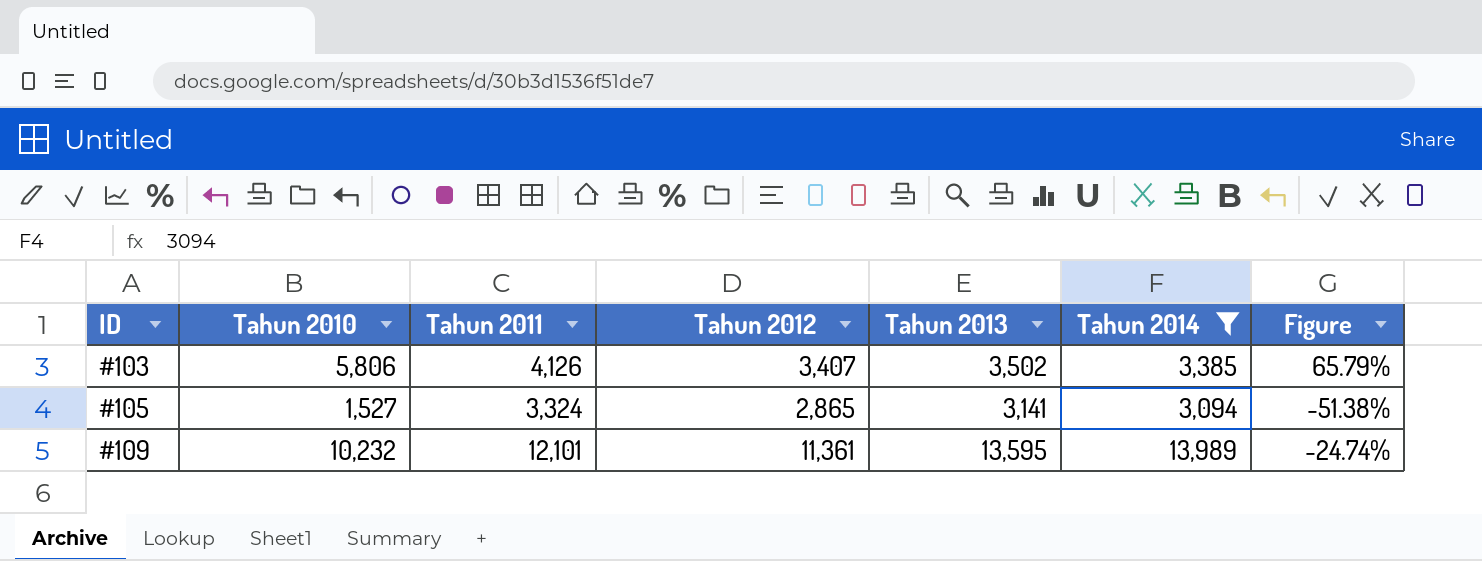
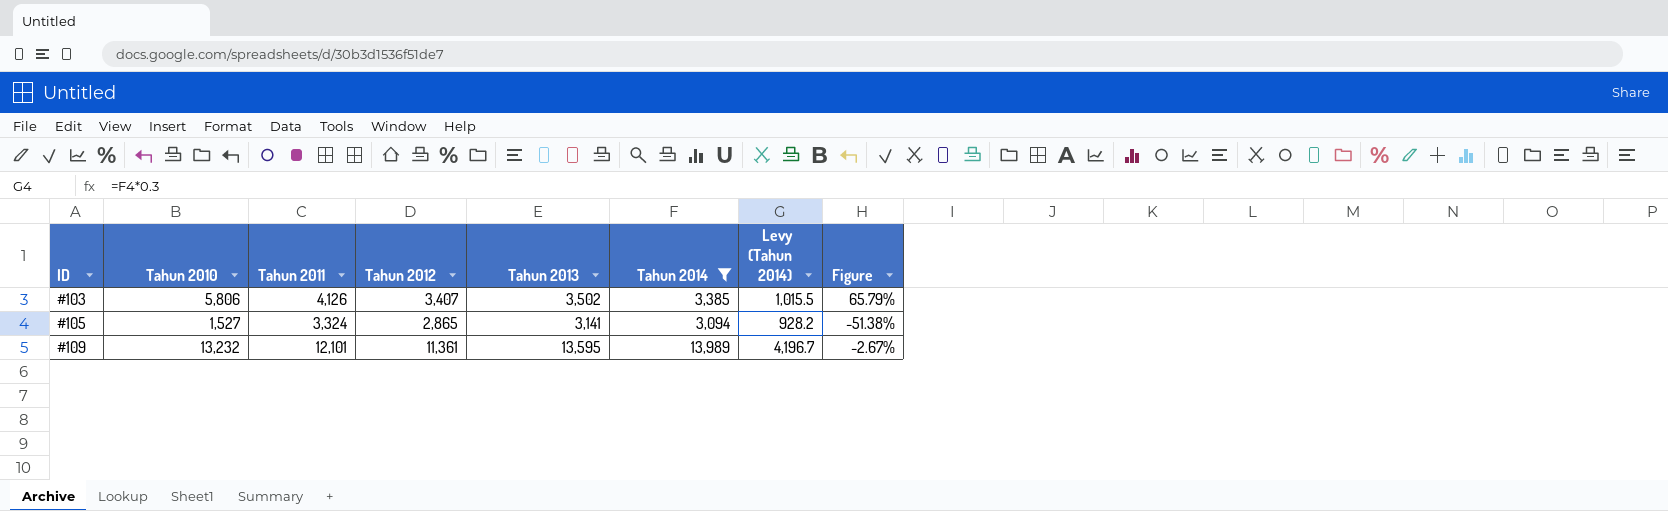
column Levy (Tahun 2014) | formula: none -> [Tahun 2014] * 0.3
#109 | Tahun 2010: 10,232 -> 13,232
#109 | Figure: -24.74% -> -2.67%

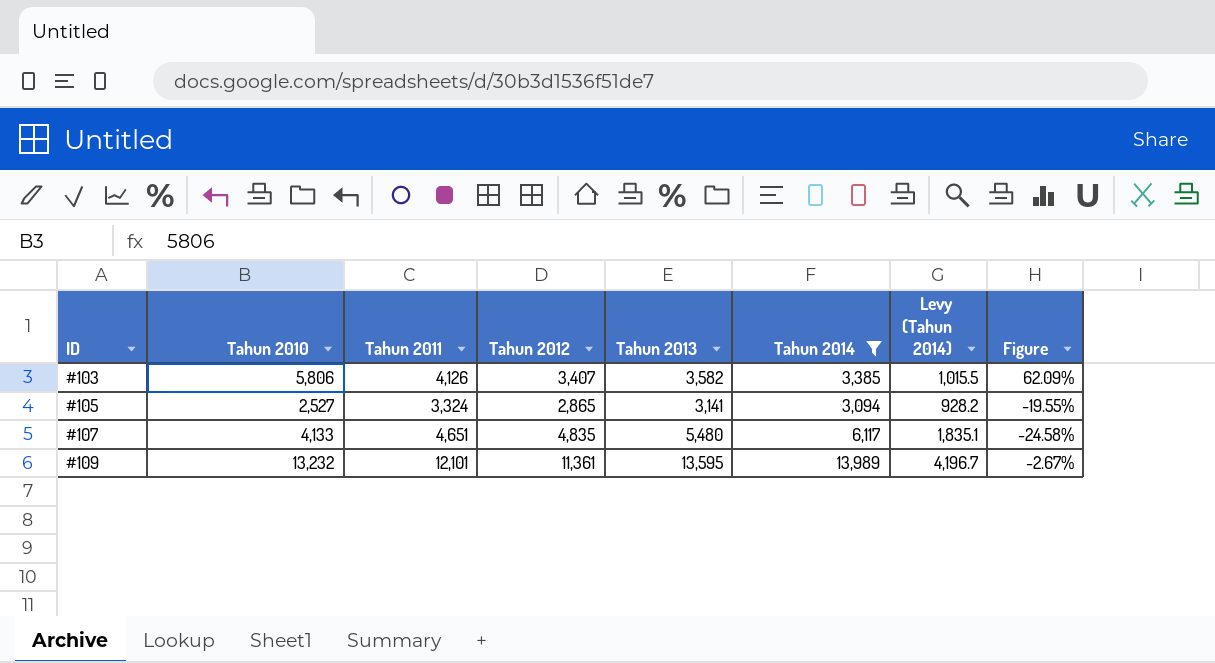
#103 | Tahun 2013: 3,502 -> 3,582
#103 | Figure: 65.79% -> 62.09%
#105 | Tahun 2010: 1,527 -> 2,527
#105 | Figure: -51.38% -> -19.55%
row #107: none -> 4,133 | 4,651 | 4,835 | 5,480 | 6,117 | 1,835.1 | -24.58%

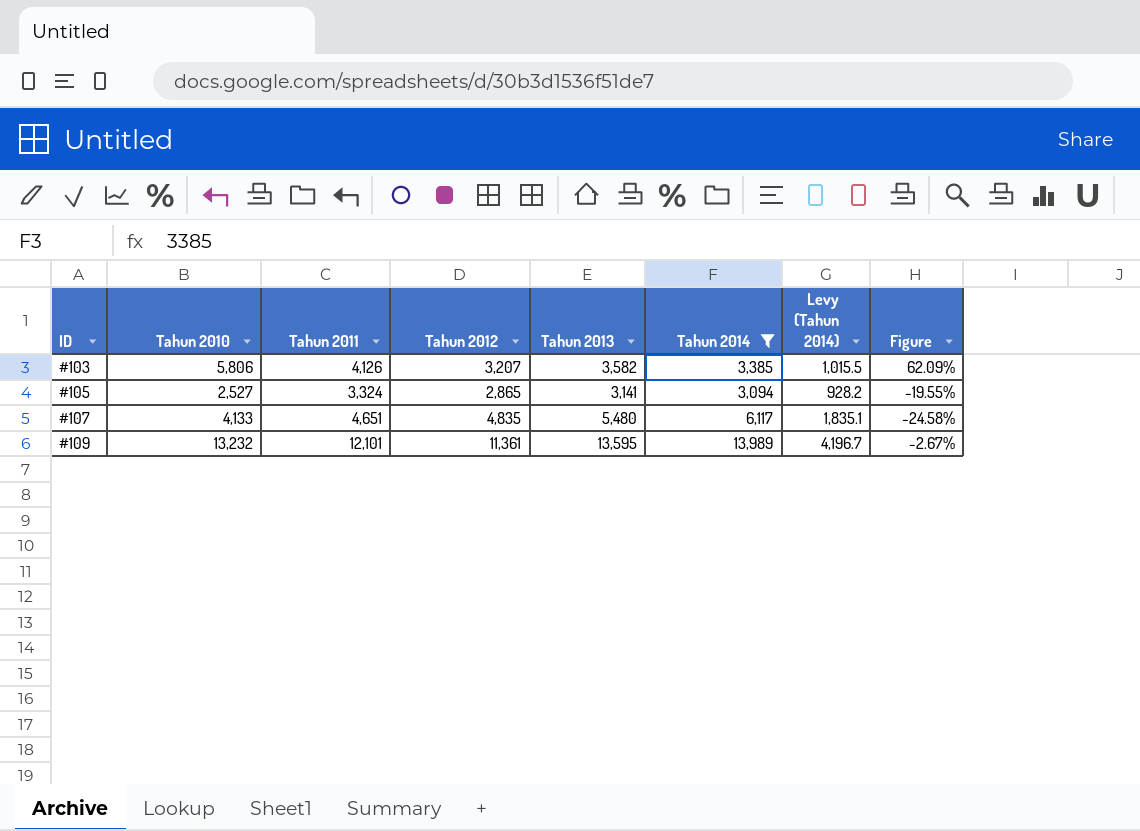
#103 | Tahun 2012: 3,407 -> 3,207

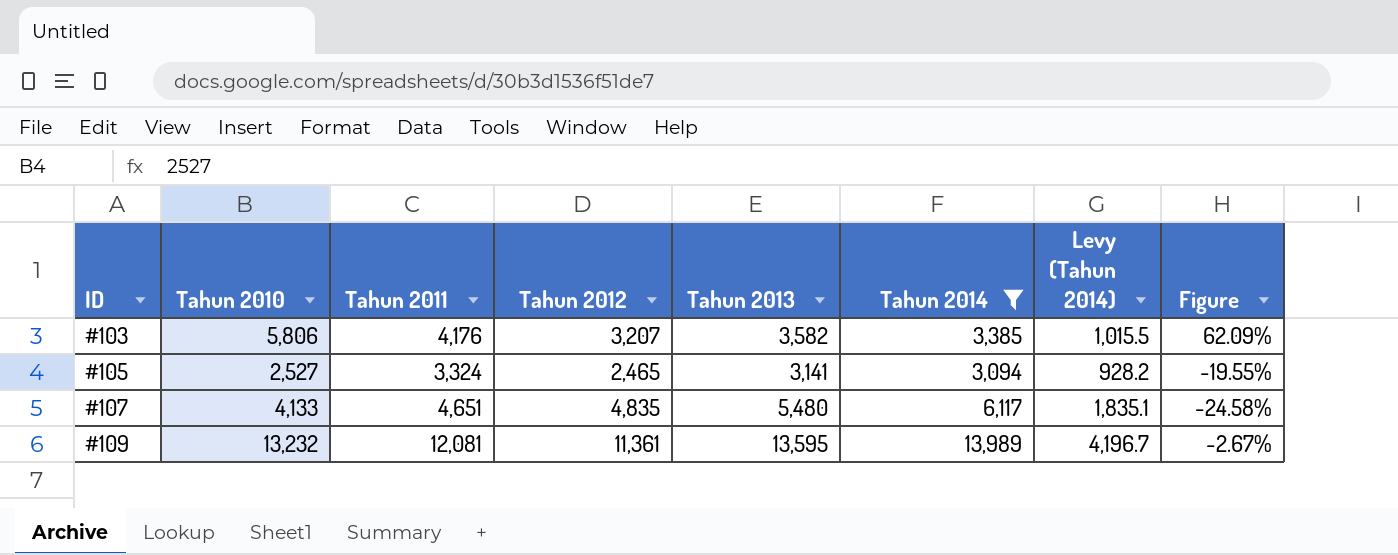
#103 | Tahun 2011: 4,126 -> 4,176
#105 | Tahun 2012: 2,865 -> 2,465
#109 | Tahun 2011: 12,101 -> 12,081

